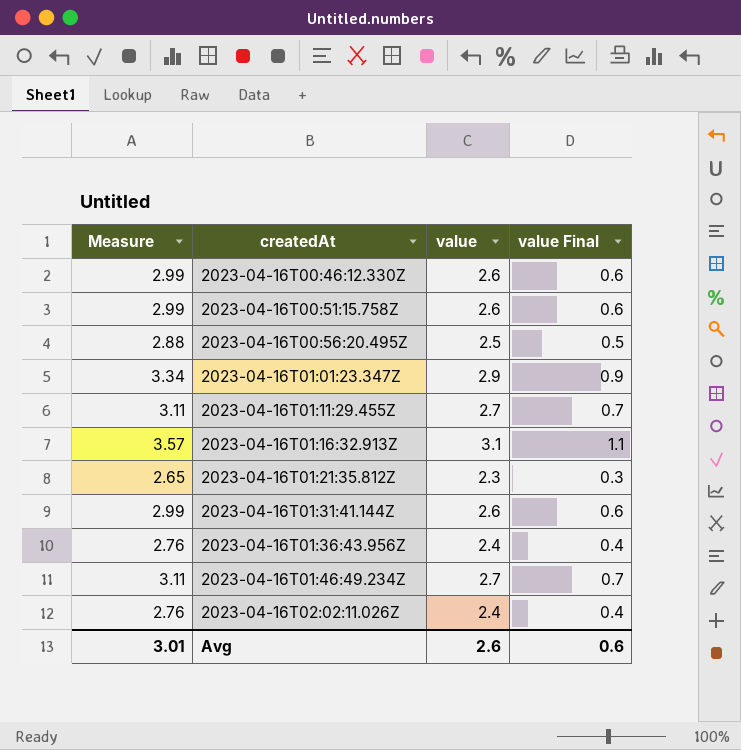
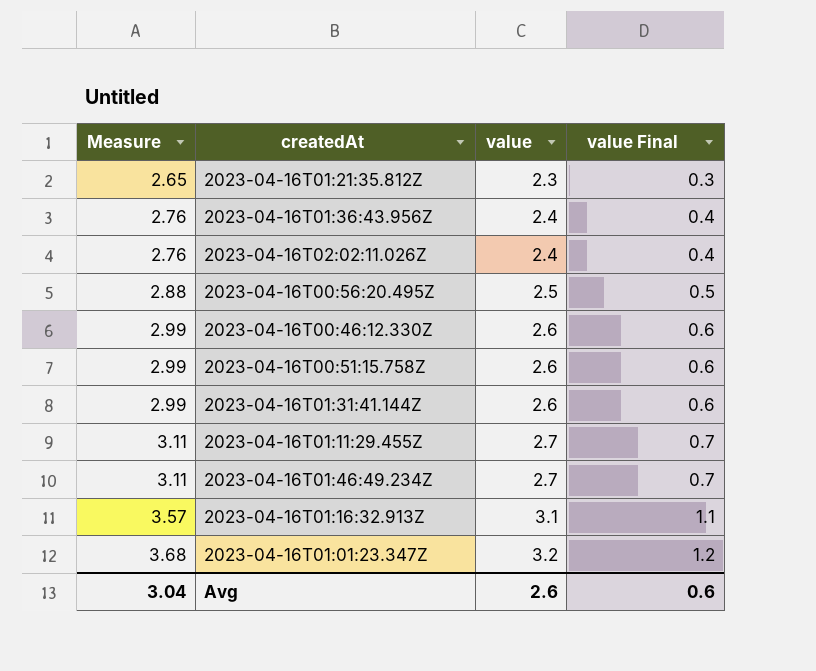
row order: createdAt ascending -> Measure ascending
2023-04-16T01:01:23.347Z | Measure: 3.34 -> 3.68
2023-04-16T01:01:23.347Z | value: 2.9 -> 3.2
2023-04-16T01:01:23.347Z | value Final: 0.9 -> 1.2
Avg | Measure: 3.01 -> 3.04

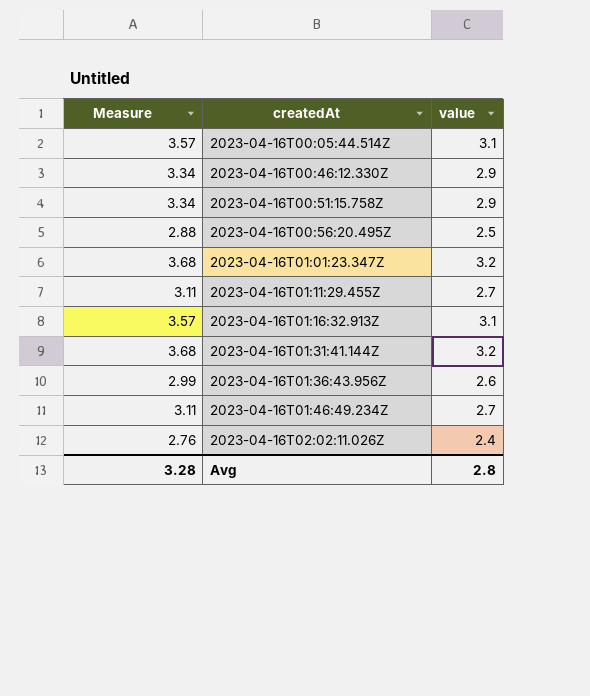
row order: Measure ascending -> createdAt ascending
column value Final | formula: [value] - 2 -> none
row 2023-04-16T01:21:35.812Z: 2.65 | 2.3 | 0.3 -> none
row 2023-04-16T00:05:44.514Z: none -> 3.57 | 3.1
2023-04-16T00:46:12.330Z | Measure: 2.99 -> 3.34
2023-04-16T00:46:12.330Z | value: 2.6 -> 2.9
2023-04-16T00:51:15.758Z | Measure: 2.99 -> 3.34
2023-04-16T00:51:15.758Z | value: 2.6 -> 2.9
2023-04-16T01:31:41.144Z | Measure: 2.99 -> 3.68
2023-04-16T01:31:41.144Z | value: 2.6 -> 3.2
2023-04-16T01:36:43.956Z | Measure: 2.76 -> 2.99
2023-04-16T01:36:43.956Z | value: 2.4 -> 2.6
Avg | Measure: 3.04 -> 3.28
Avg | value: 2.6 -> 2.8

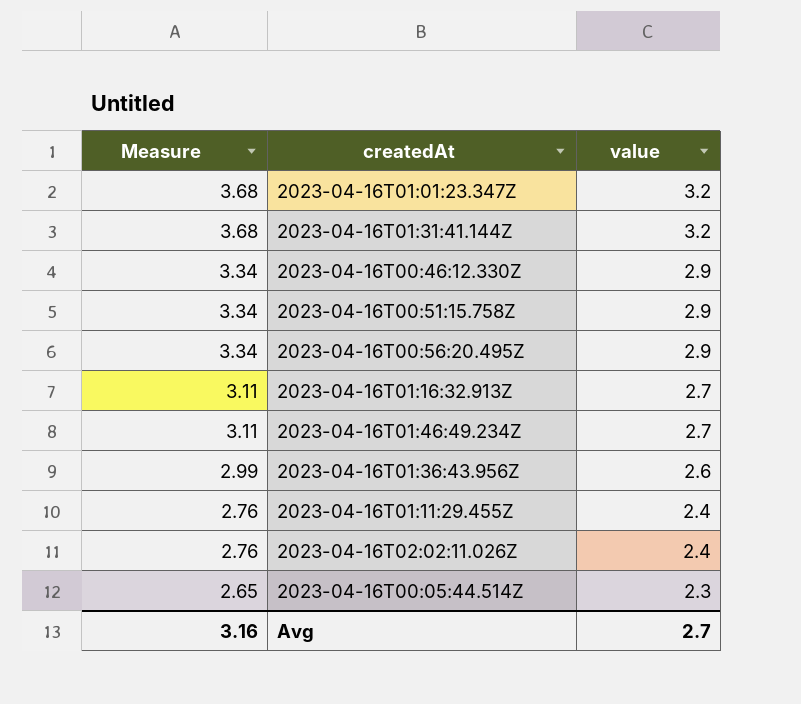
row order: createdAt ascending -> Measure descending
2023-04-16T00:56:20.495Z | Measure: 2.88 -> 3.34
2023-04-16T00:56:20.495Z | value: 2.5 -> 2.9
2023-04-16T01:16:32.913Z | Measure: 3.57 -> 3.11
2023-04-16T01:16:32.913Z | value: 3.1 -> 2.7
2023-04-16T01:11:29.455Z | Measure: 3.11 -> 2.76
2023-04-16T01:11:29.455Z | value: 2.7 -> 2.4
2023-04-16T00:05:44.514Z | Measure: 3.57 -> 2.65
2023-04-16T00:05:44.514Z | value: 3.1 -> 2.3
Avg | Measure: 3.28 -> 3.16
Avg | value: 2.8 -> 2.7

